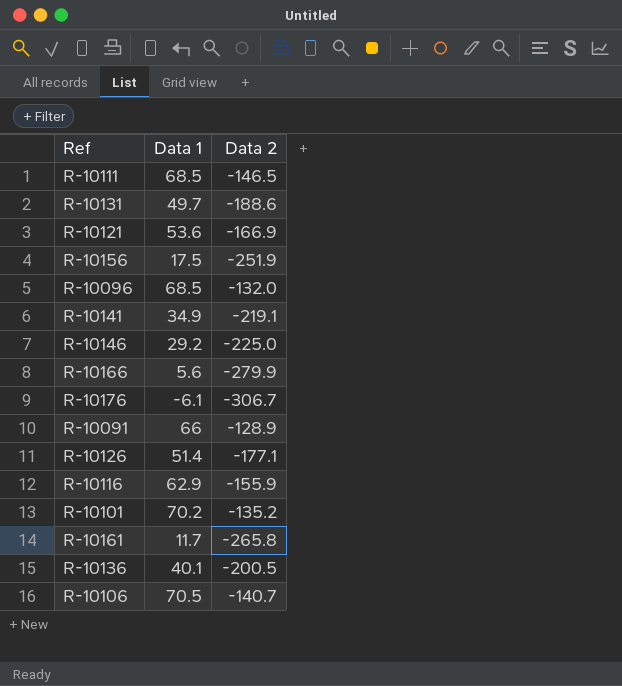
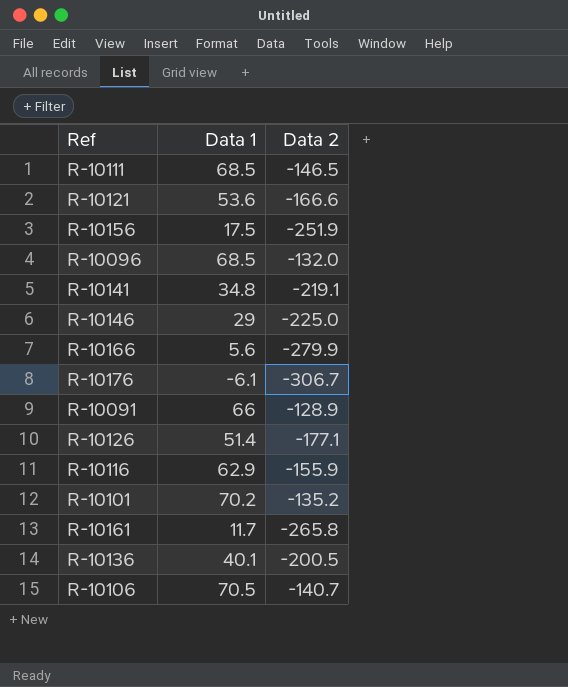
row R-10131: 49.7 | -188.6 -> none
R-10121 | Data 2: -166.9 -> -166.6
R-10141 | Data 1: 34.9 -> 34.8
R-10146 | Data 1: 29.2 -> 29

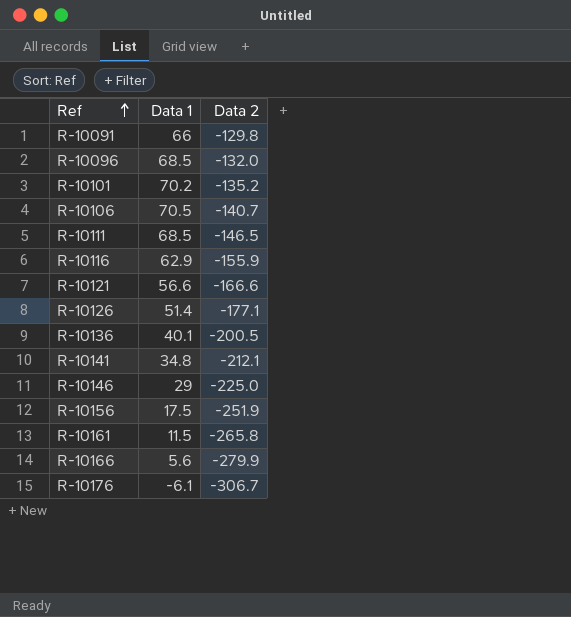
row order: none -> Ref ascending
R-10091 | Data 2: -128.9 -> -129.8
R-10121 | Data 1: 53.6 -> 56.6
R-10141 | Data 2: -219.1 -> -212.1
R-10161 | Data 1: 11.7 -> 11.5

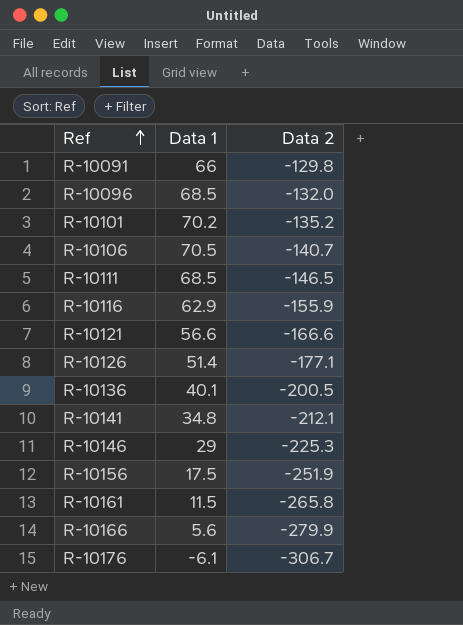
R-10146 | Data 2: -225.0 -> -225.3

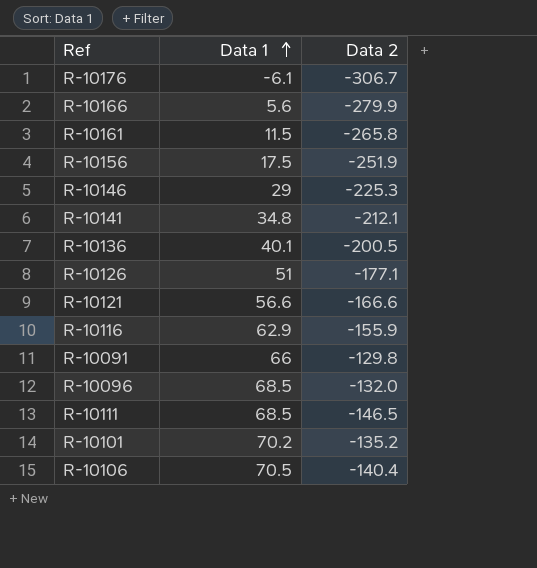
row order: Ref ascending -> Data 1 ascending
R-10126 | Data 1: 51.4 -> 51
R-10106 | Data 2: -140.7 -> -140.4

